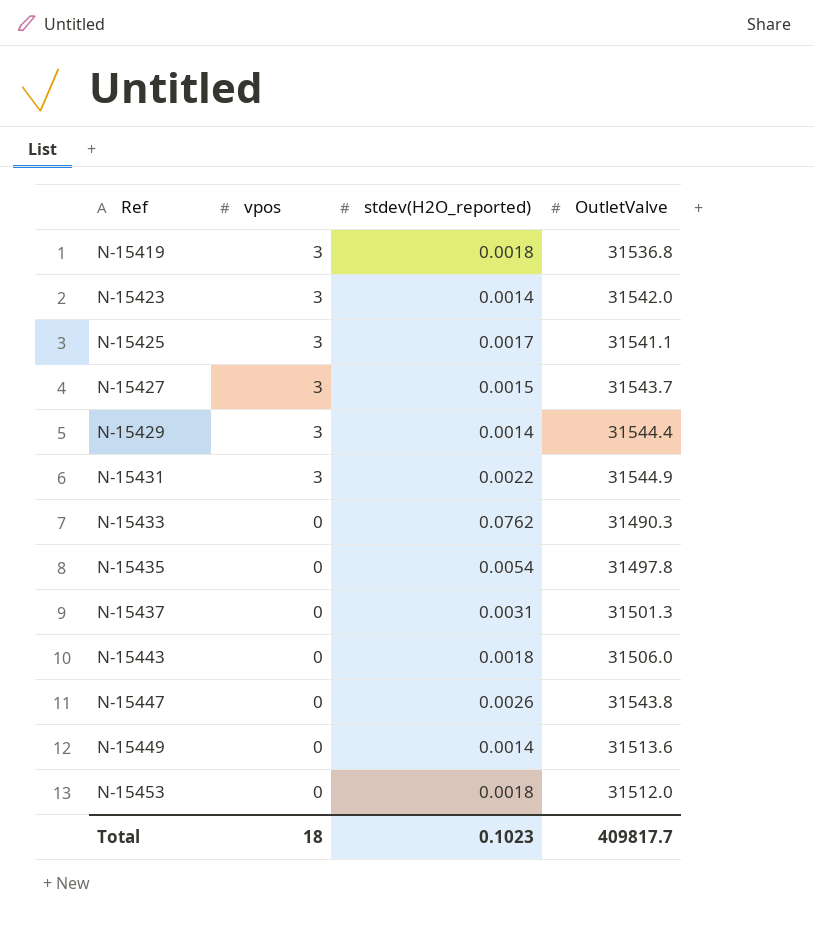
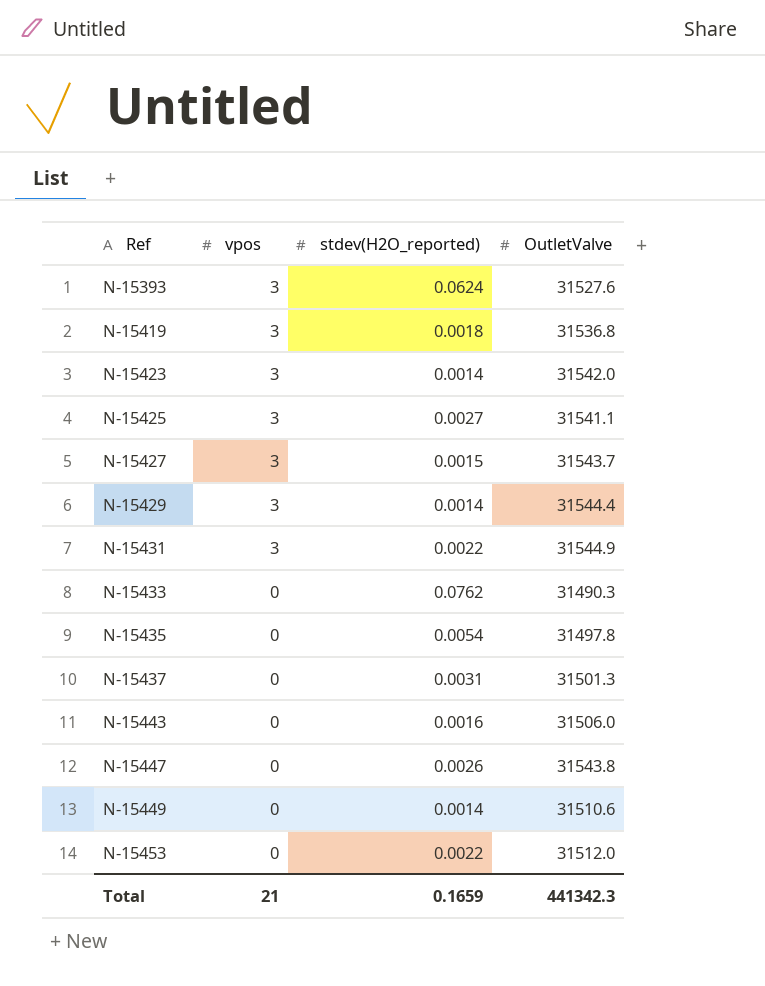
row N-15393: none -> 3 | 0.0624 | 31527.6
N-15425 | stdev(H2O_reported): 0.0017 -> 0.0027
N-15443 | stdev(H2O_reported): 0.0018 -> 0.0016
N-15449 | OutletValve: 31513.6 -> 31510.6
N-15453 | stdev(H2O_reported): 0.0018 -> 0.0022
Total | vpos: 18 -> 21
Total | stdev(H2O_reported): 0.1023 -> 0.1659
Total | OutletValve: 409817.7 -> 441342.3

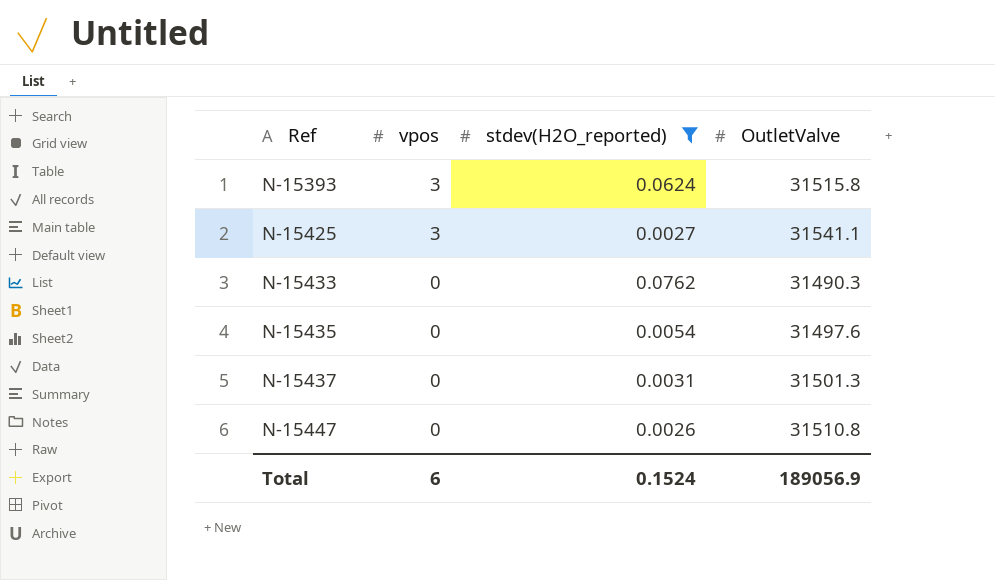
filter: none -> stdev(H2O_reported) >= 0.0026
N-15393 | OutletValve: 31527.6 -> 31515.8
N-15435 | OutletValve: 31497.8 -> 31497.6
N-15447 | OutletValve: 31543.8 -> 31510.8
Total | vpos: 21 -> 6
Total | stdev(H2O_reported): 0.1659 -> 0.1524
Total | OutletValve: 441342.3 -> 189056.9

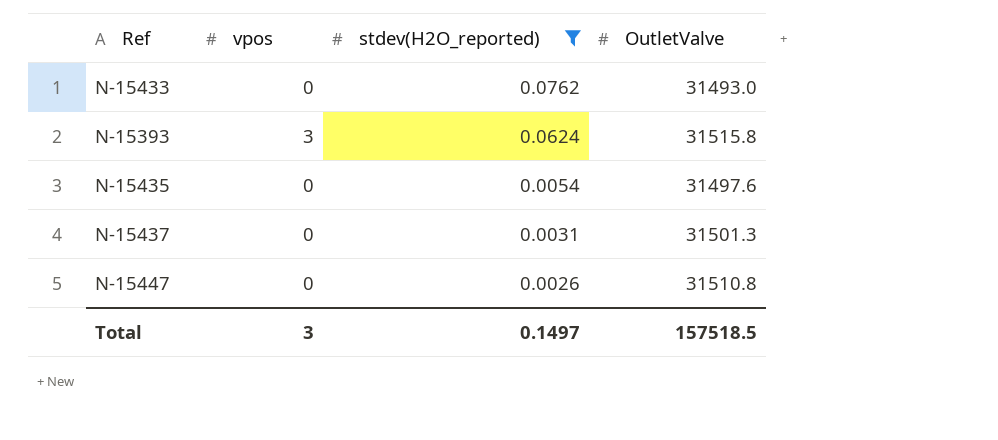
row order: Ref ascending -> stdev(H2O_reported) descending
row N-15425: 3 | 0.0027 | 31541.1 -> none
N-15433 | OutletValve: 31490.3 -> 31493.0
Total | vpos: 6 -> 3
Total | stdev(H2O_reported): 0.1524 -> 0.1497
Total | OutletValve: 189056.9 -> 157518.5

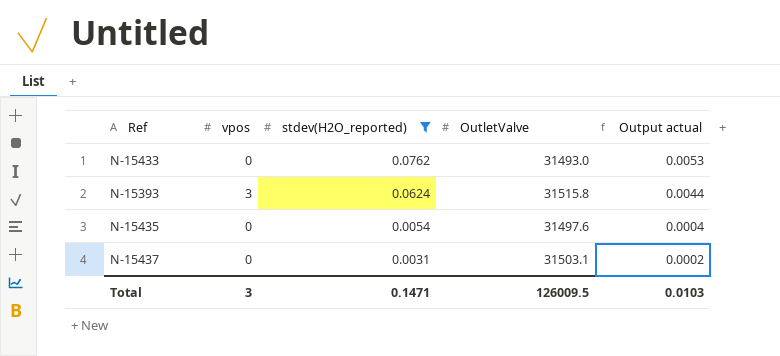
column Output actual | formula: none -> [stdev(H2O_reported)] * 0.07
row N-15447: 0 | 0.0026 | 31510.8 -> none
N-15437 | OutletValve: 31501.3 -> 31503.1
Total | stdev(H2O_reported): 0.1497 -> 0.1471
Total | OutletValve: 157518.5 -> 126009.5

